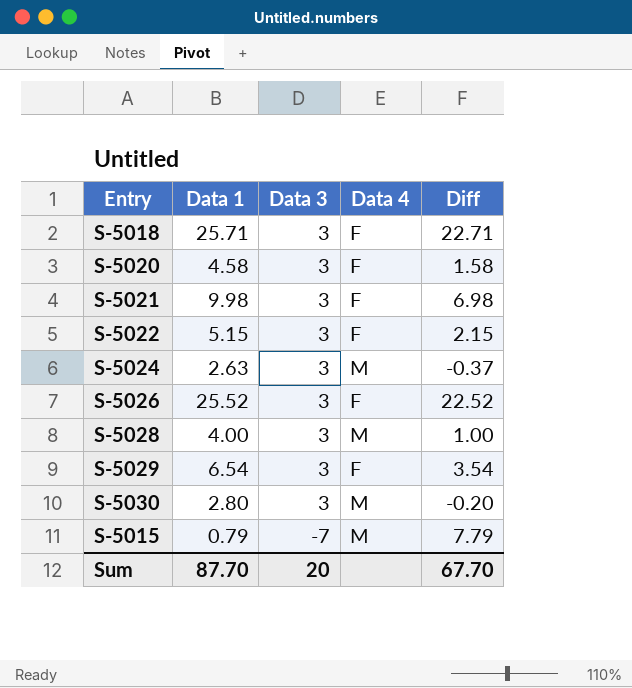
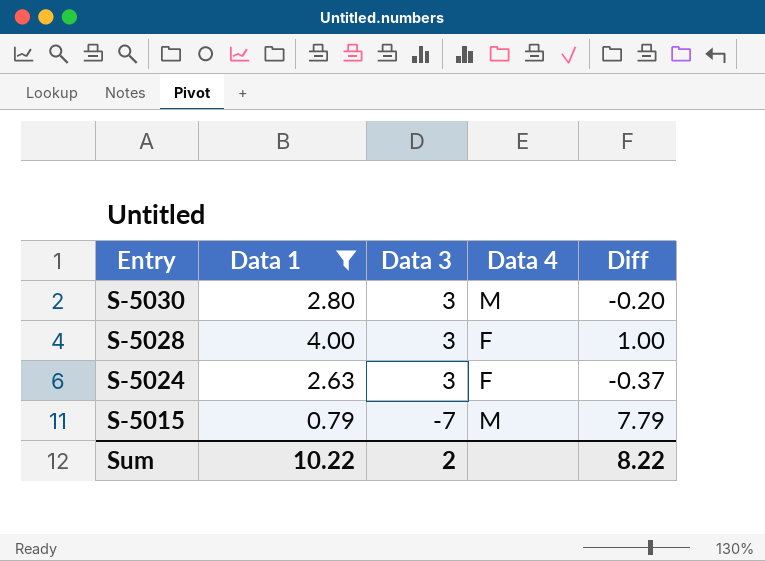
filter: none -> Data 1 <= 4.00
row order: Data 3 descending -> Entry descending
S-5028 | Data 4: M -> F
S-5024 | Data 4: M -> F
Sum | Data 1: 87.70 -> 10.22
Sum | Data 3: 20 -> 2
Sum | Diff: 67.70 -> 8.22

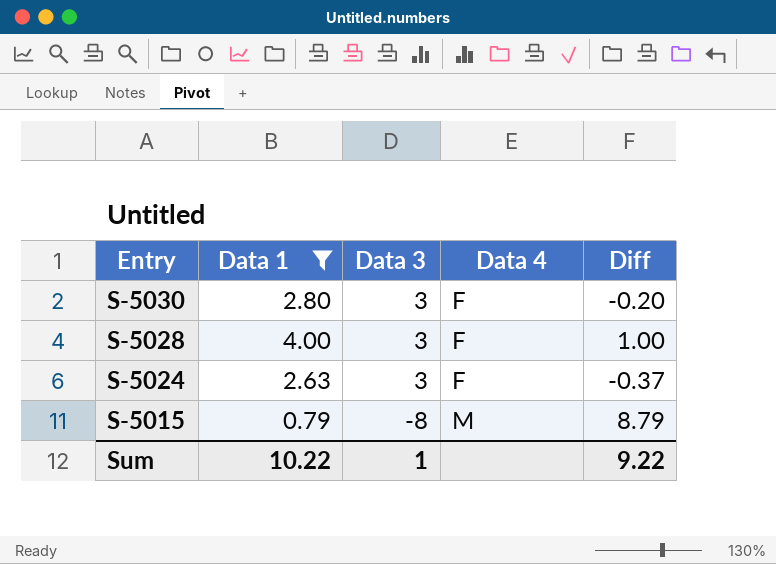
S-5030 | Data 4: M -> F
S-5015 | Data 3: -7 -> -8
S-5015 | Diff: 7.79 -> 8.79
Sum | Data 3: 2 -> 1
Sum | Diff: 8.22 -> 9.22

